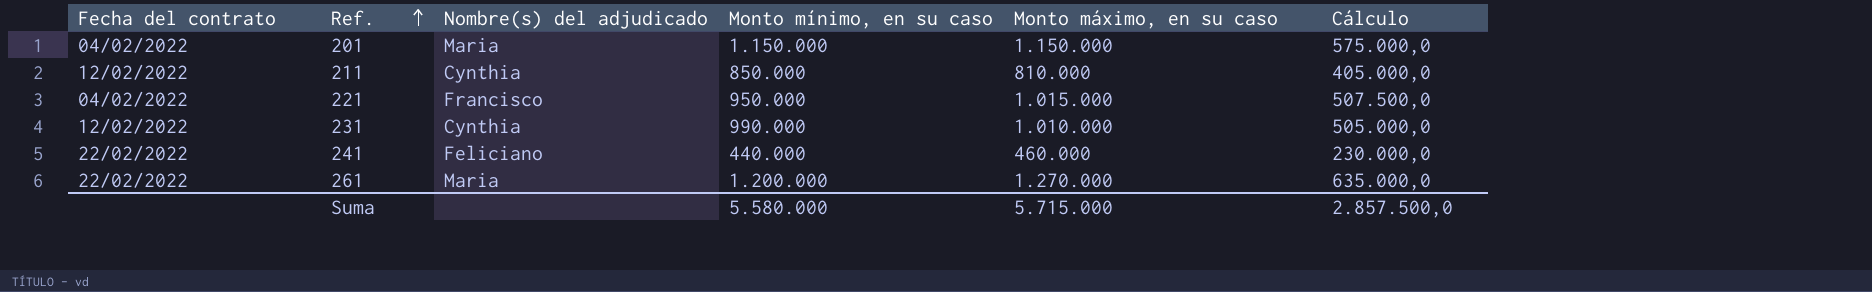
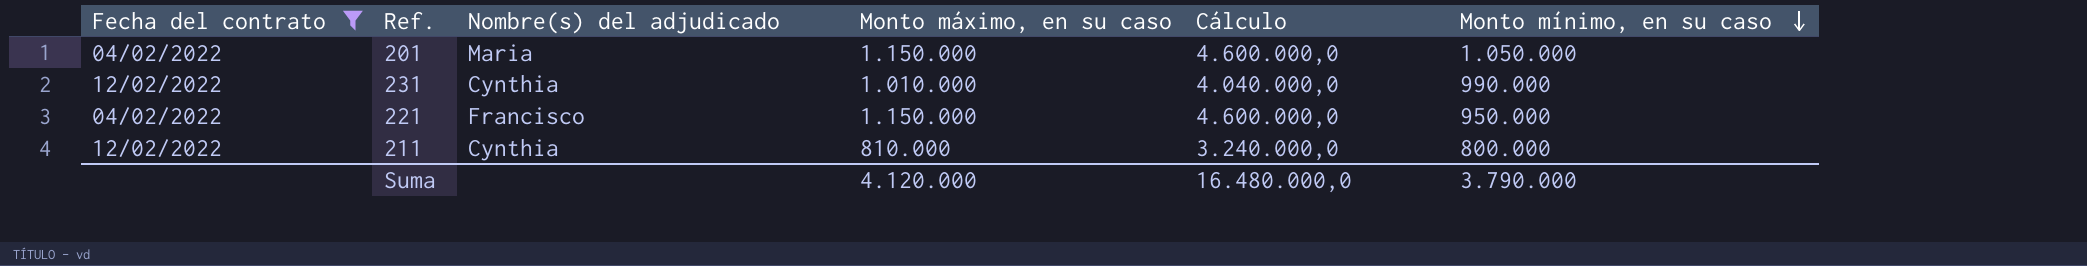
filter: none -> Fecha del contrato != 22/02/2022
row order: Ref. ascending -> Monto mínimo, en su caso descending
column Cálculo | formula: [Monto máximo, en su caso] * 0,5 -> [Monto máximo, en su caso] * 4
column Monto mínimo, en su caso | position: 4 -> 6
201 | Monto mínimo, en su caso: 1.150.000 -> 1.050.000
221 | Monto máximo, en su caso: 1.015.000 -> 1.150.000
211 | Monto mínimo, en su caso: 850.000 -> 800.000
Suma | Monto máximo, en su caso: 5.715.000 -> 4.120.000
Suma | Cálculo: 2.857.500,0 -> 16.480.000,0
Suma | Monto mínimo, en su caso: 5.580.000 -> 3.790.000

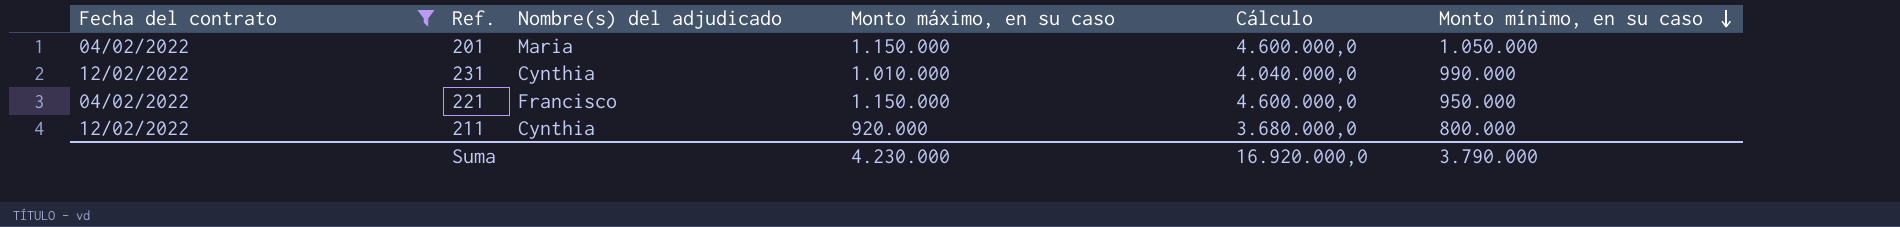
211 | Monto máximo, en su caso: 810.000 -> 920.000
211 | Cálculo: 3.240.000,0 -> 3.680.000,0
Suma | Monto máximo, en su caso: 4.120.000 -> 4.230.000
Suma | Cálculo: 16.480.000,0 -> 16.920.000,0

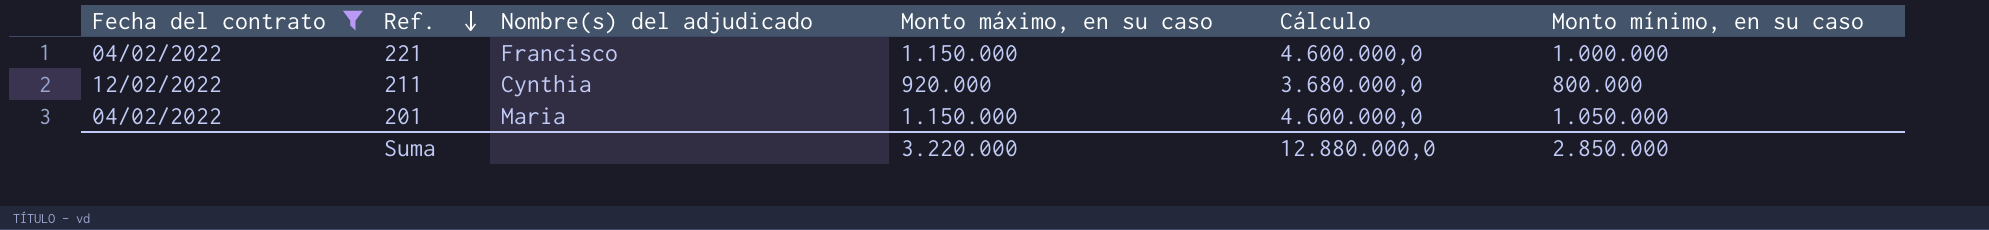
row order: Monto mínimo, en su caso descending -> Ref. descending
row 231: 12/02/2022 | Cynthia | 1.010.000 | 4.040.000,0 | 990.000 -> none
221 | Monto mínimo, en su caso: 950.000 -> 1.000.000
Suma | Monto máximo, en su caso: 4.230.000 -> 3.220.000
Suma | Cálculo: 16.920.000,0 -> 12.880.000,0
Suma | Monto mínimo, en su caso: 3.790.000 -> 2.850.000

